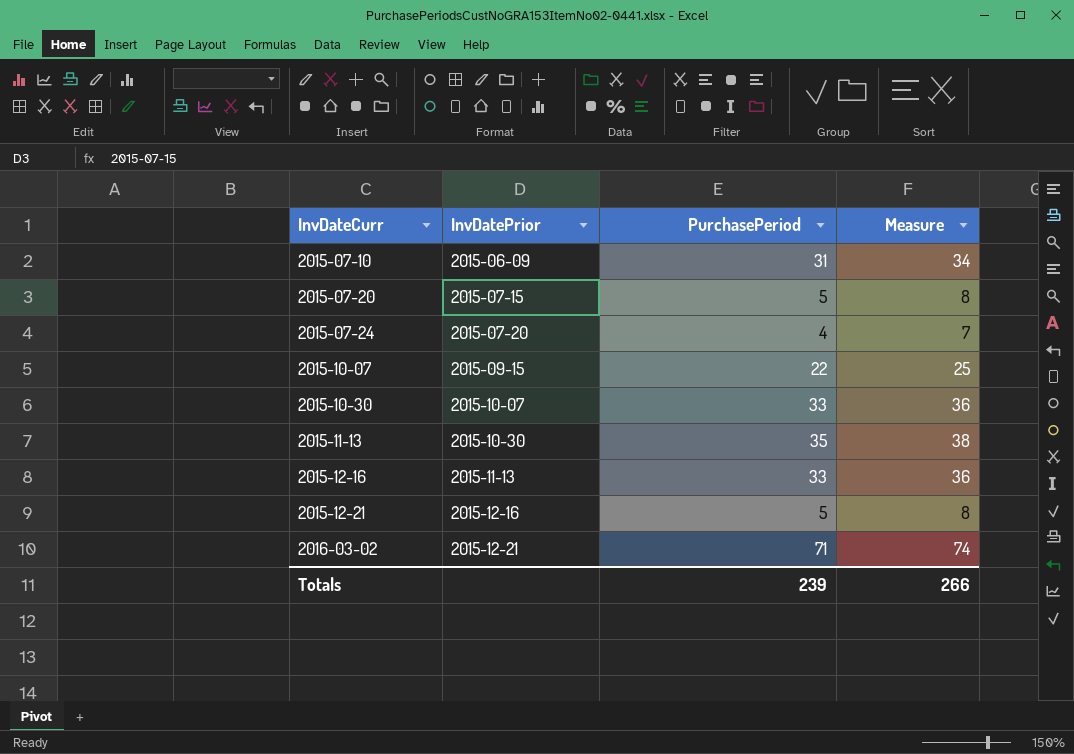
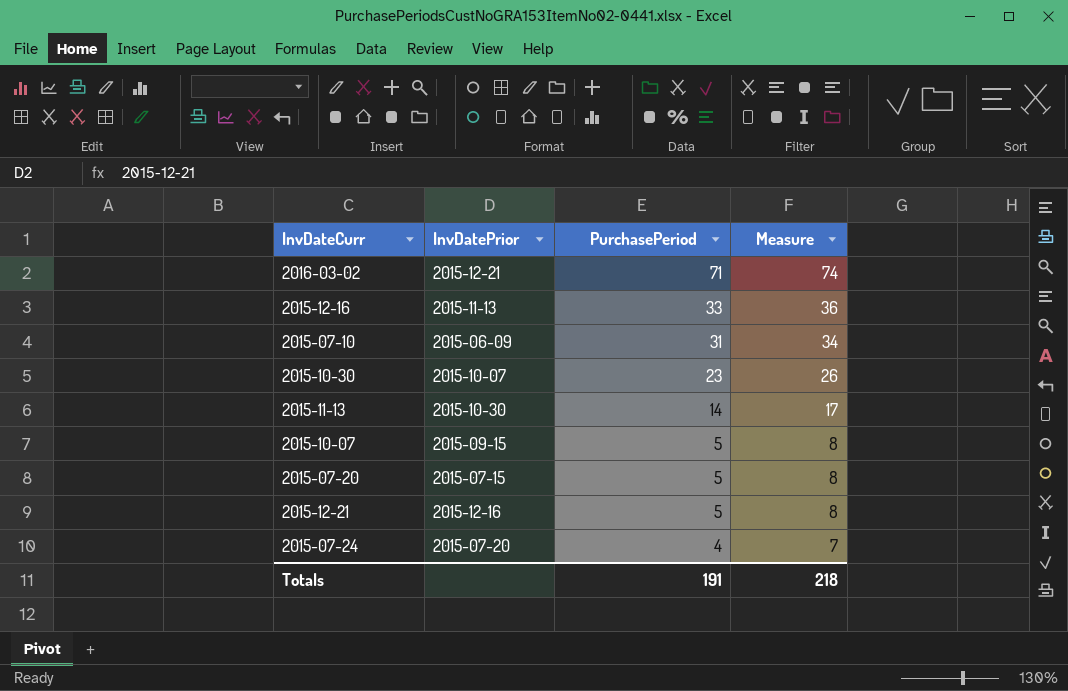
row order: InvDateCurr ascending -> PurchasePeriod descending
2015-10-30 | PurchasePeriod: 33 -> 23
2015-10-30 | Measure: 36 -> 26
2015-11-13 | PurchasePeriod: 35 -> 14
2015-11-13 | Measure: 38 -> 17
2015-10-07 | PurchasePeriod: 22 -> 5
2015-10-07 | Measure: 25 -> 8
Totals | PurchasePeriod: 239 -> 191
Totals | Measure: 266 -> 218

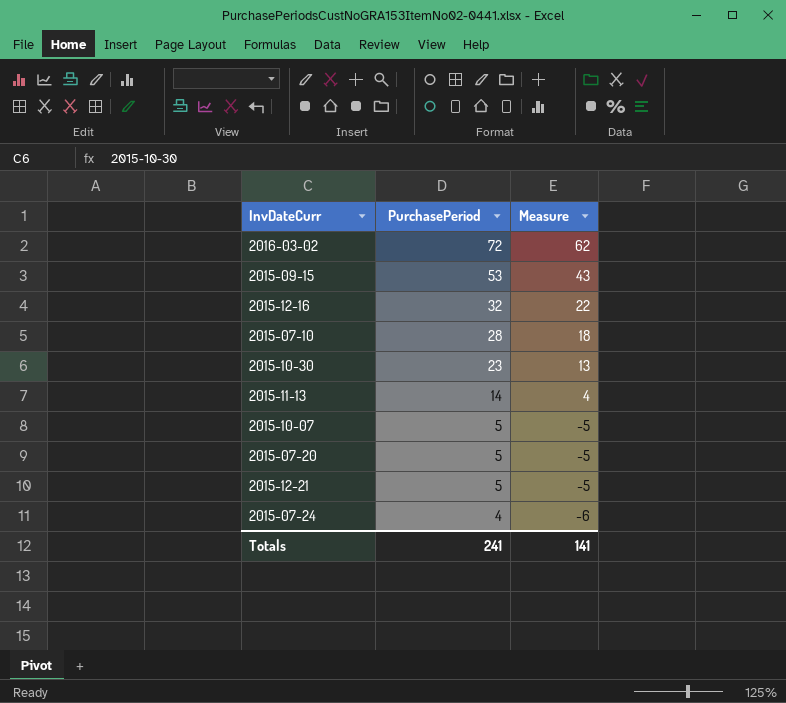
column InvDatePrior | position: 2 -> none
column Measure | formula: [PurchasePeriod] + 3 -> [PurchasePeriod] - 10
2016-03-02 | PurchasePeriod: 71 -> 72
row 2015-09-15: none -> 53 | 43
2015-12-16 | PurchasePeriod: 33 -> 32
2015-07-10 | PurchasePeriod: 31 -> 28
Totals | PurchasePeriod: 191 -> 241
Totals | Measure: 218 -> 141

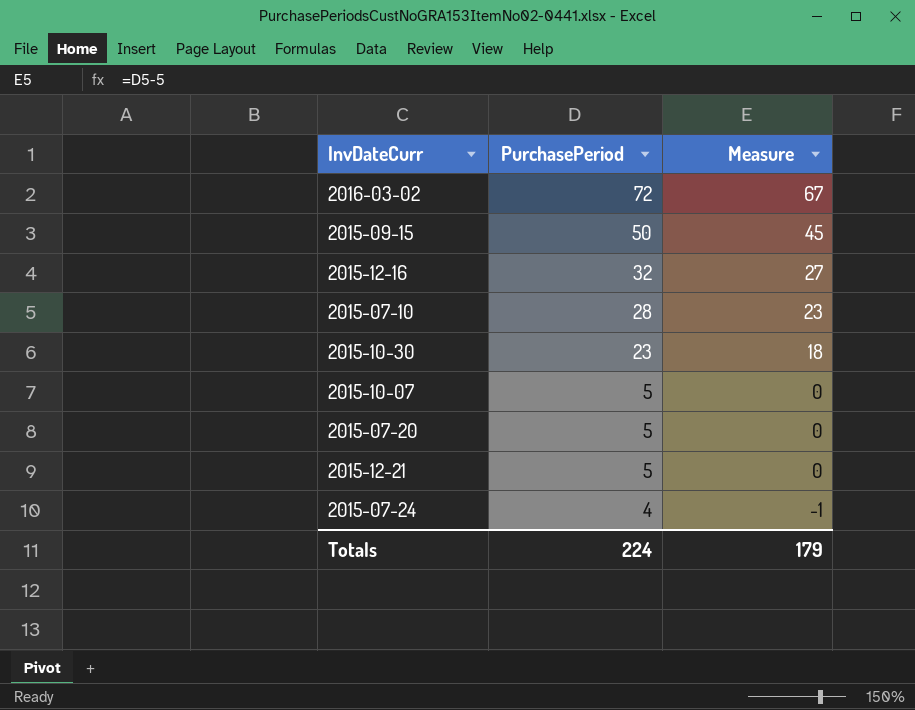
column Measure | formula: [PurchasePeriod] - 10 -> [PurchasePeriod] - 5
row 2015-11-13: 14 | 4 -> none
2015-09-15 | PurchasePeriod: 53 -> 50
Totals | PurchasePeriod: 241 -> 224
Totals | Measure: 141 -> 179

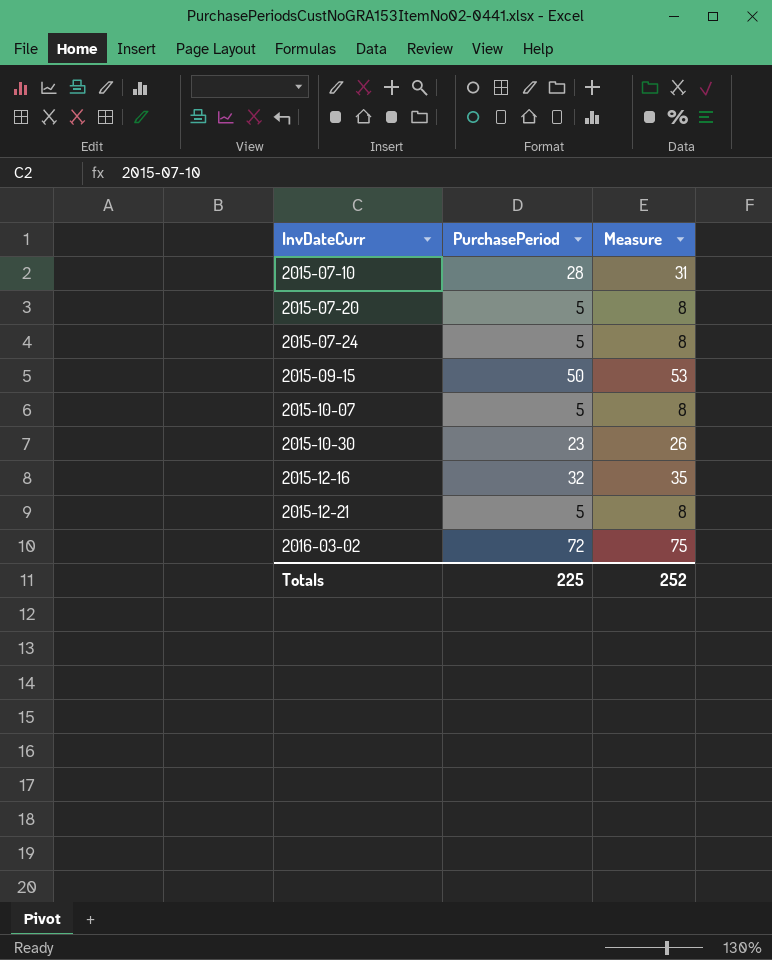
row order: PurchasePeriod descending -> InvDateCurr ascending
column Measure | formula: [PurchasePeriod] - 5 -> [PurchasePeriod] + 3
2015-07-24 | PurchasePeriod: 4 -> 5
Totals | PurchasePeriod: 224 -> 225
Totals | Measure: 179 -> 252

